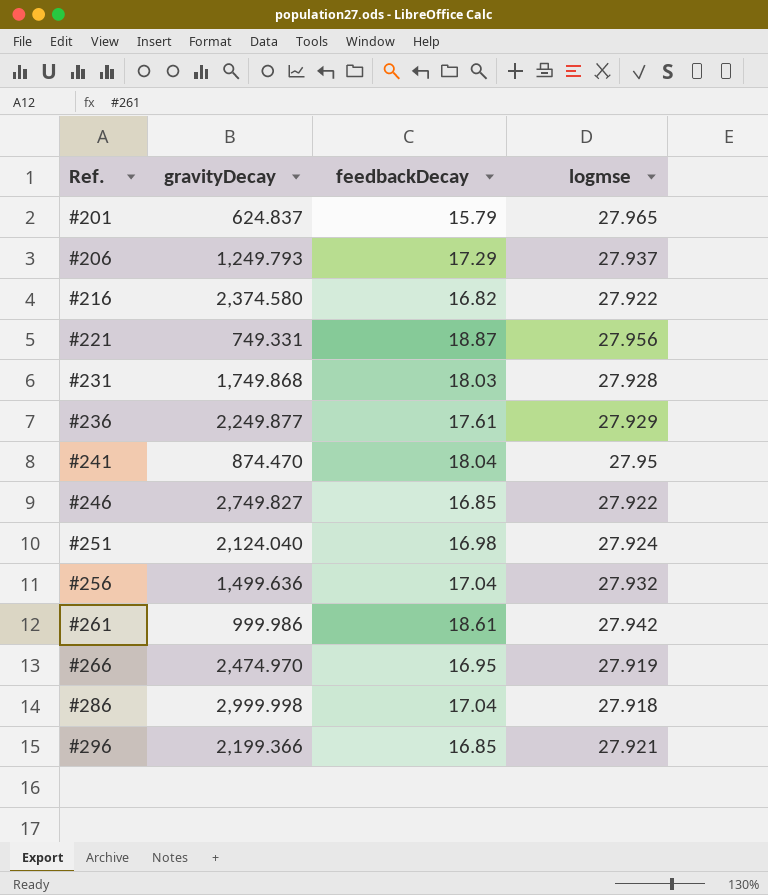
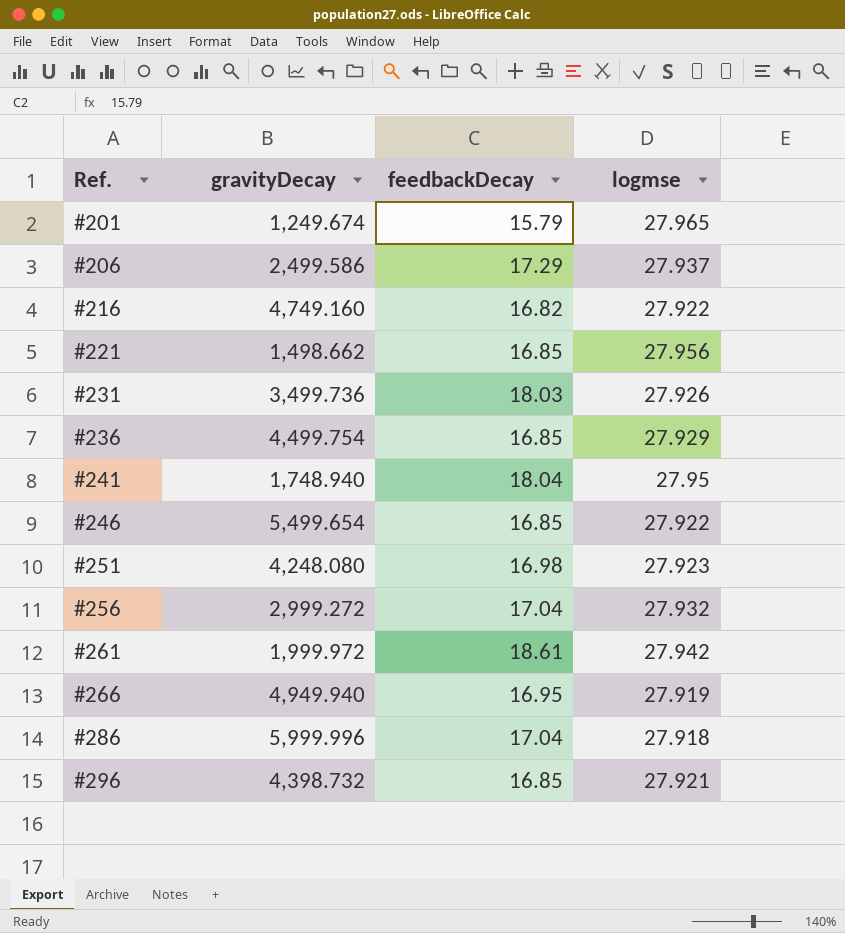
#201 | gravityDecay: 624.837 -> 1,249.674
#206 | gravityDecay: 1,249.793 -> 2,499.586
#216 | gravityDecay: 2,374.580 -> 4,749.160
#221 | gravityDecay: 749.331 -> 1,498.662
#221 | feedbackDecay: 18.87 -> 16.85
#231 | gravityDecay: 1,749.868 -> 3,499.736
#231 | logmse: 27.928 -> 27.926
#236 | gravityDecay: 2,249.877 -> 4,499.754
#236 | feedbackDecay: 17.61 -> 16.85
#241 | gravityDecay: 874.470 -> 1,748.940
#246 | gravityDecay: 2,749.827 -> 5,499.654
#251 | gravityDecay: 2,124.040 -> 4,248.080
#251 | logmse: 27.924 -> 27.923
#256 | gravityDecay: 1,499.636 -> 2,999.272
#261 | gravityDecay: 999.986 -> 1,999.972
#266 | gravityDecay: 2,474.970 -> 4,949.940
#286 | gravityDecay: 2,999.998 -> 5,999.996
#296 | gravityDecay: 2,199.366 -> 4,398.732

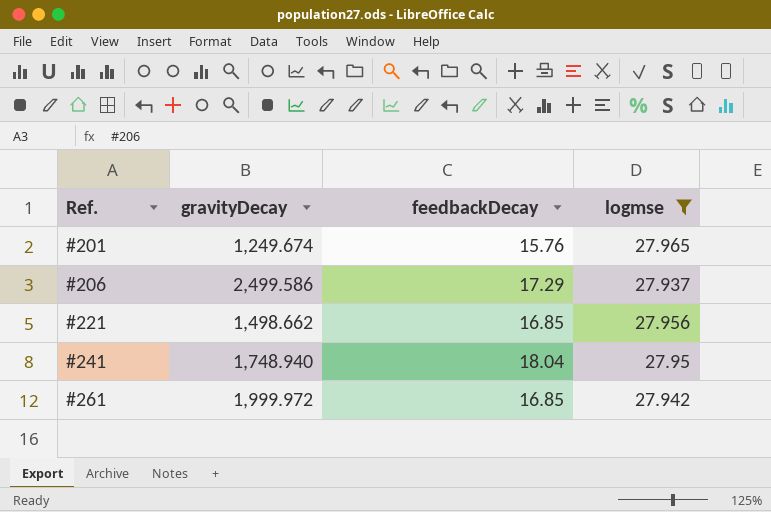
filter: none -> logmse >= 27.937
#201 | feedbackDecay: 15.79 -> 15.76
#261 | feedbackDecay: 18.61 -> 16.85

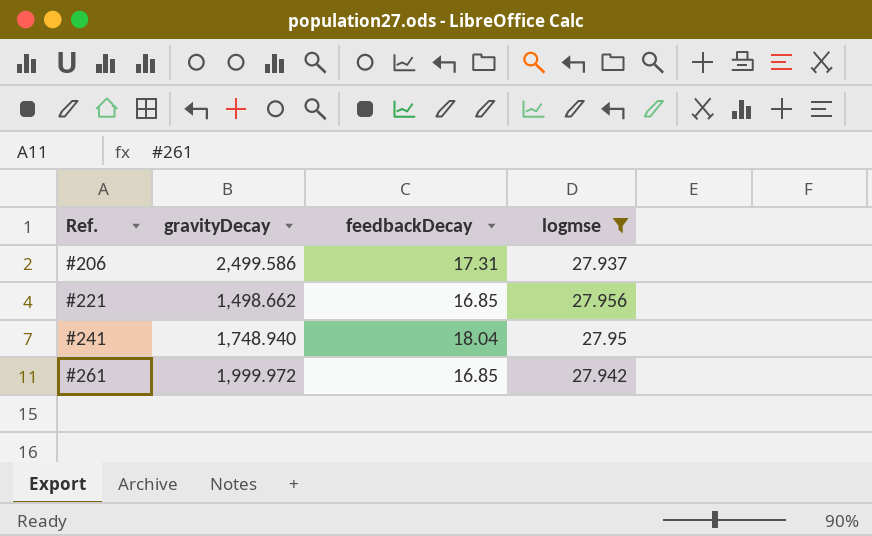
row #201: 1,249.674 | 15.76 | 27.965 -> none
#206 | feedbackDecay: 17.29 -> 17.31

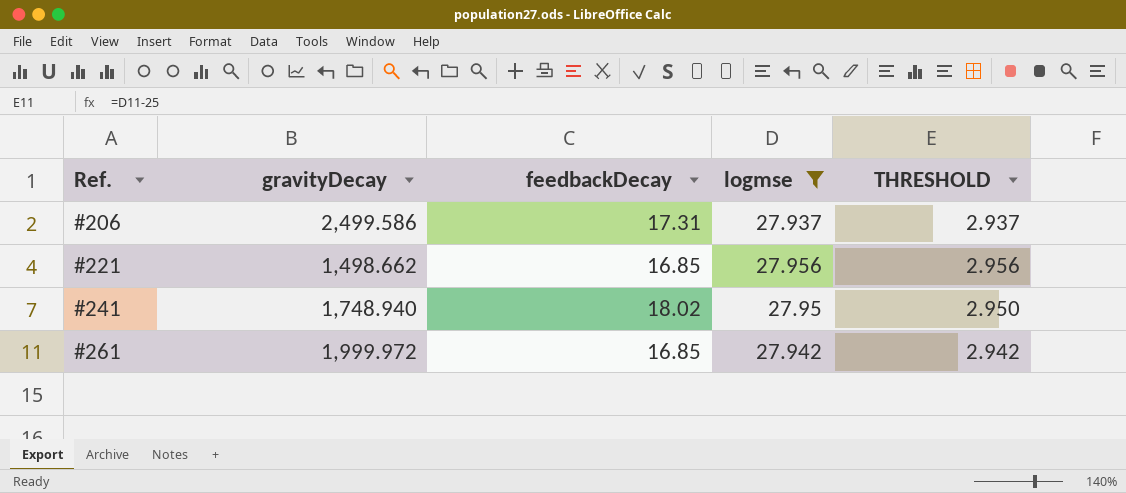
column THRESHOLD | formula: none -> [logmse] - 25
#241 | feedbackDecay: 18.04 -> 18.02

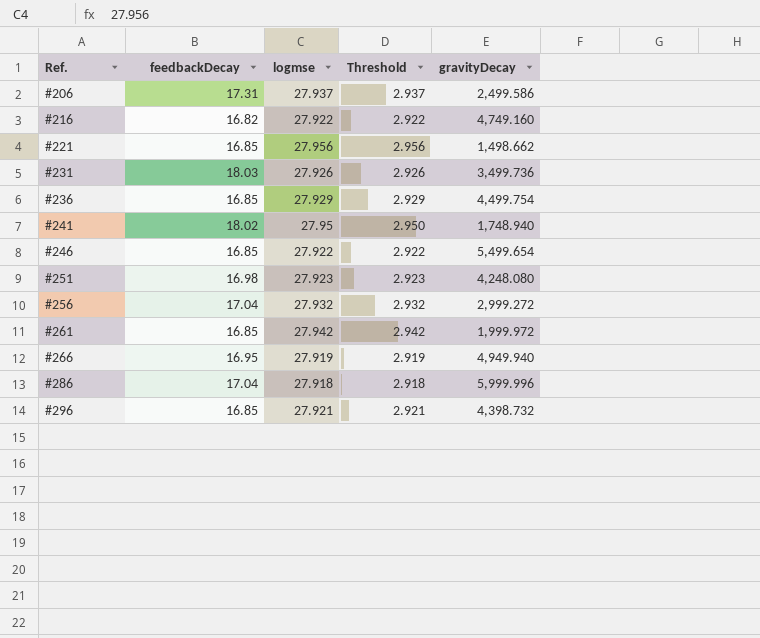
filter: logmse >= 27.937 -> none
column name: THRESHOLD -> Threshold
column gravityDecay | position: 2 -> 5

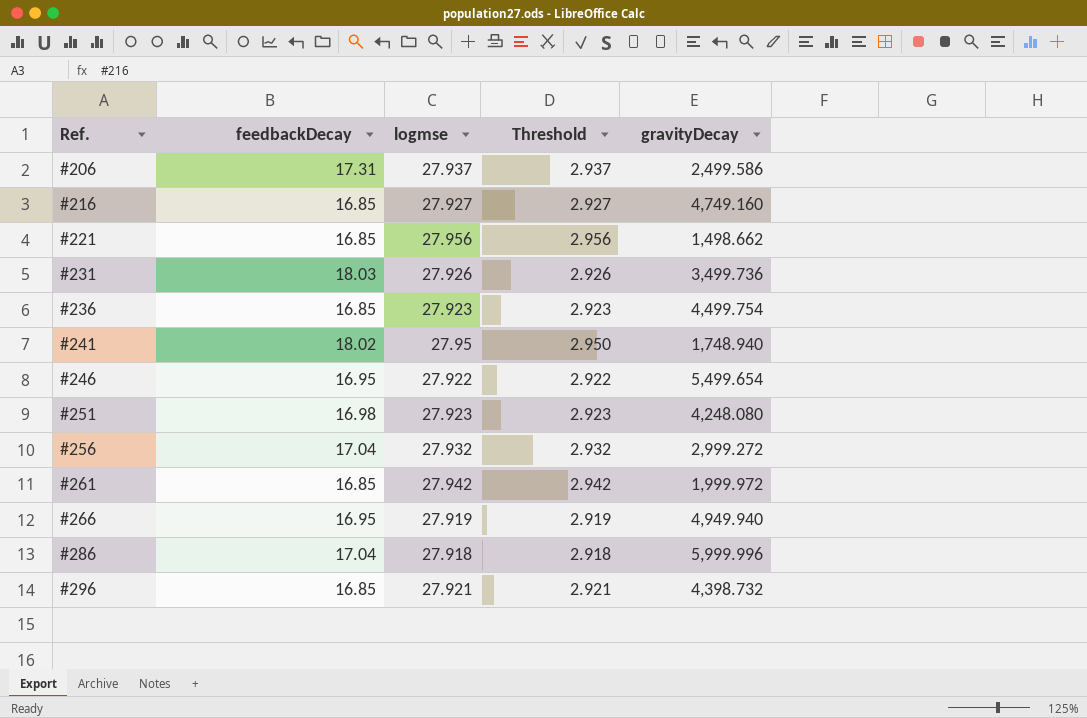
#216 | feedbackDecay: 16.82 -> 16.85
#216 | logmse: 27.922 -> 27.927
#216 | Threshold: 2.922 -> 2.927
#236 | logmse: 27.929 -> 27.923
#236 | Threshold: 2.929 -> 2.923
#246 | feedbackDecay: 16.85 -> 16.95

